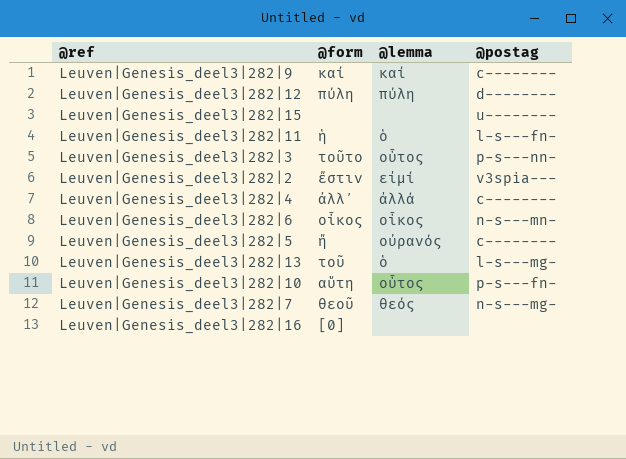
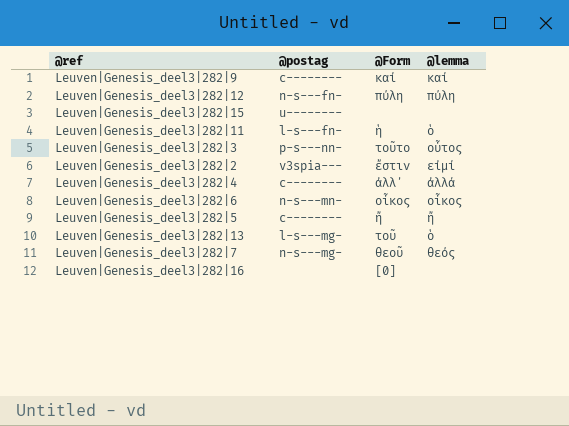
column @postag | position: 4 -> 2
column name: @form -> @Form
row Leuven|Genesis_deel3|282|10: αὕτη | οὗτος | p-s---fn- -> none
Leuven|Genesis_deel3|282|12 | @postag: d-------- -> n-s---fn-
Leuven|Genesis_deel3|282|5 | @lemma: οὐρανός -> ἤ

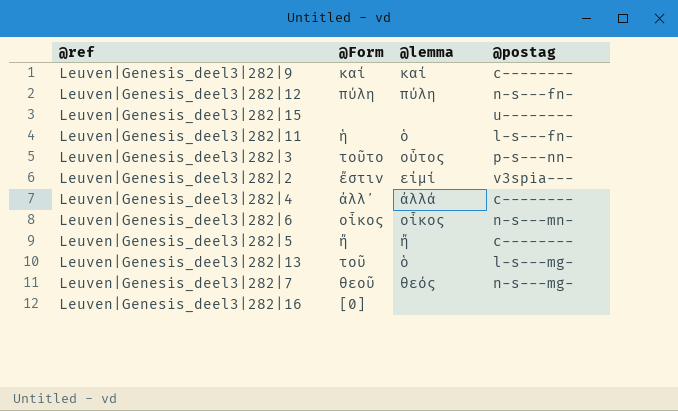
column @postag | position: 2 -> 4

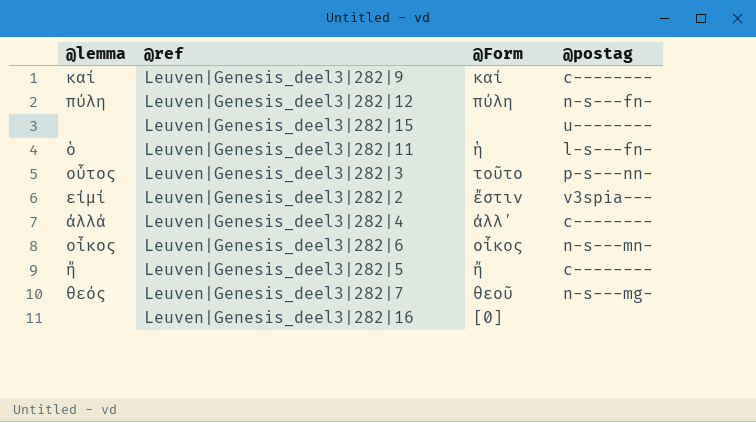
column @lemma | position: 3 -> 1
row Leuven|Genesis_deel3|282|13: τοῦ | ὁ | l-s---mg- -> none

